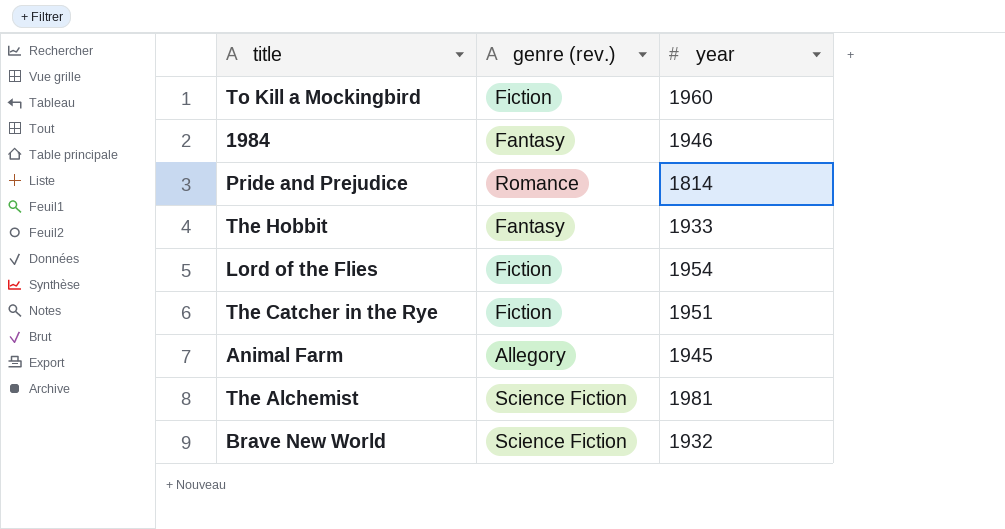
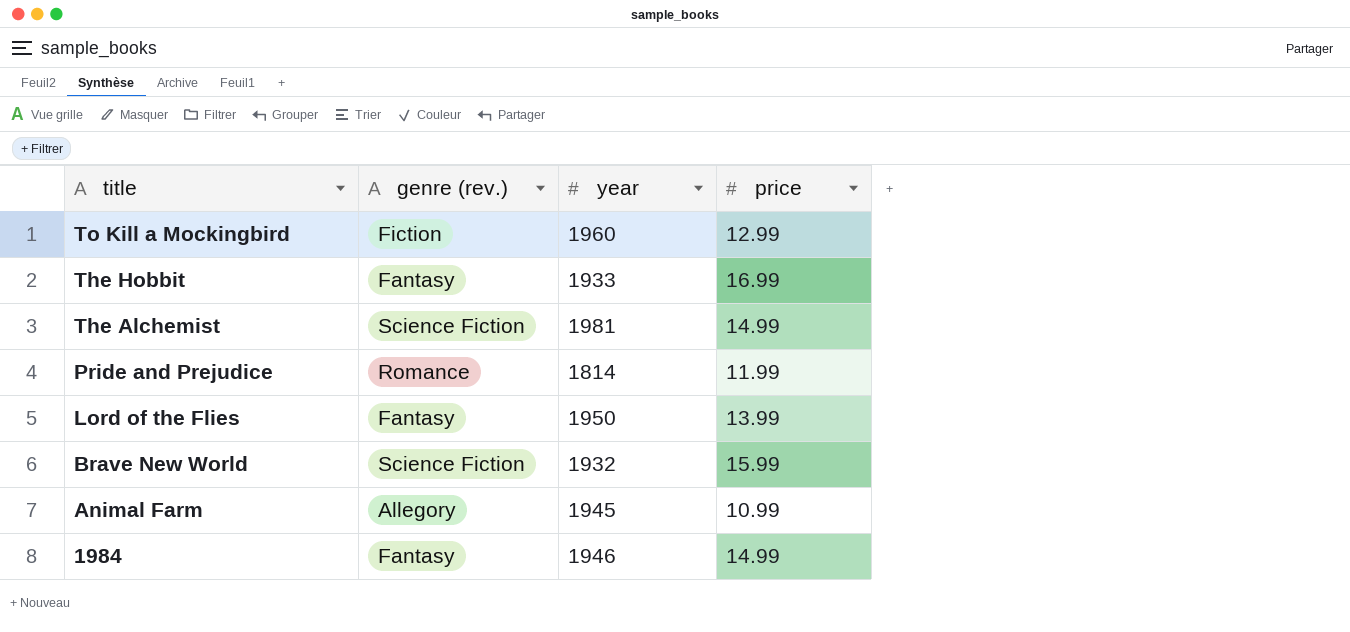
row order: none -> title descending
column price | position: none -> 4
row The Catcher in the Rye: Fiction | 1951 -> none
Lord of the Flies | genre (rev.): Fiction -> Fantasy
Lord of the Flies | year: 1954 -> 1950

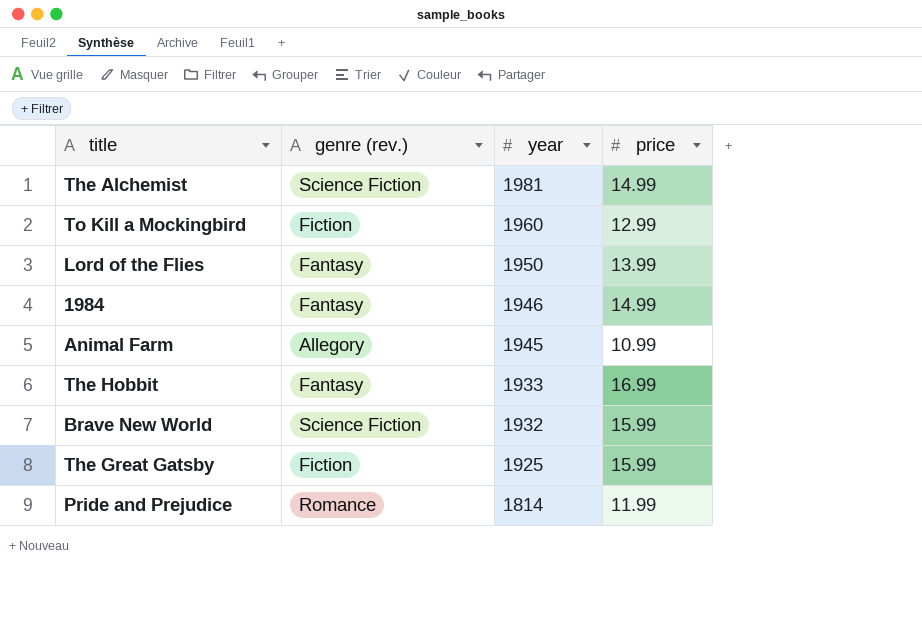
row order: title descending -> year descending
row The Great Gatsby: none -> Fiction | 1925 | 15.99

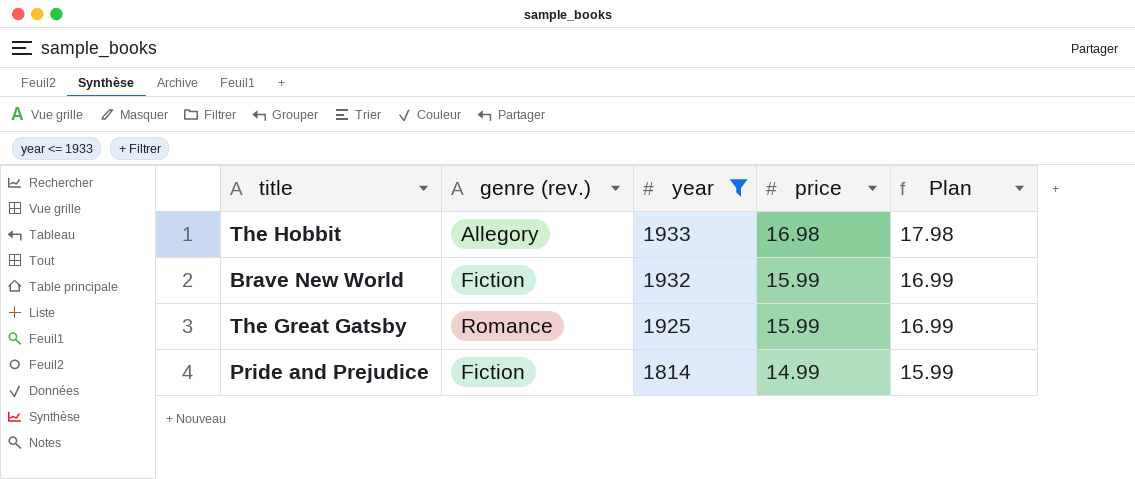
filter: none -> year <= 1933
column Plan | formula: none -> [price] + 1
The Hobbit | genre (rev.): Fantasy -> Allegory
The Hobbit | price: 16.99 -> 16.98
Brave New World | genre (rev.): Science Fiction -> Fiction
The Great Gatsby | genre (rev.): Fiction -> Romance
Pride and Prejudice | genre (rev.): Romance -> Fiction
Pride and Prejudice | price: 11.99 -> 14.99

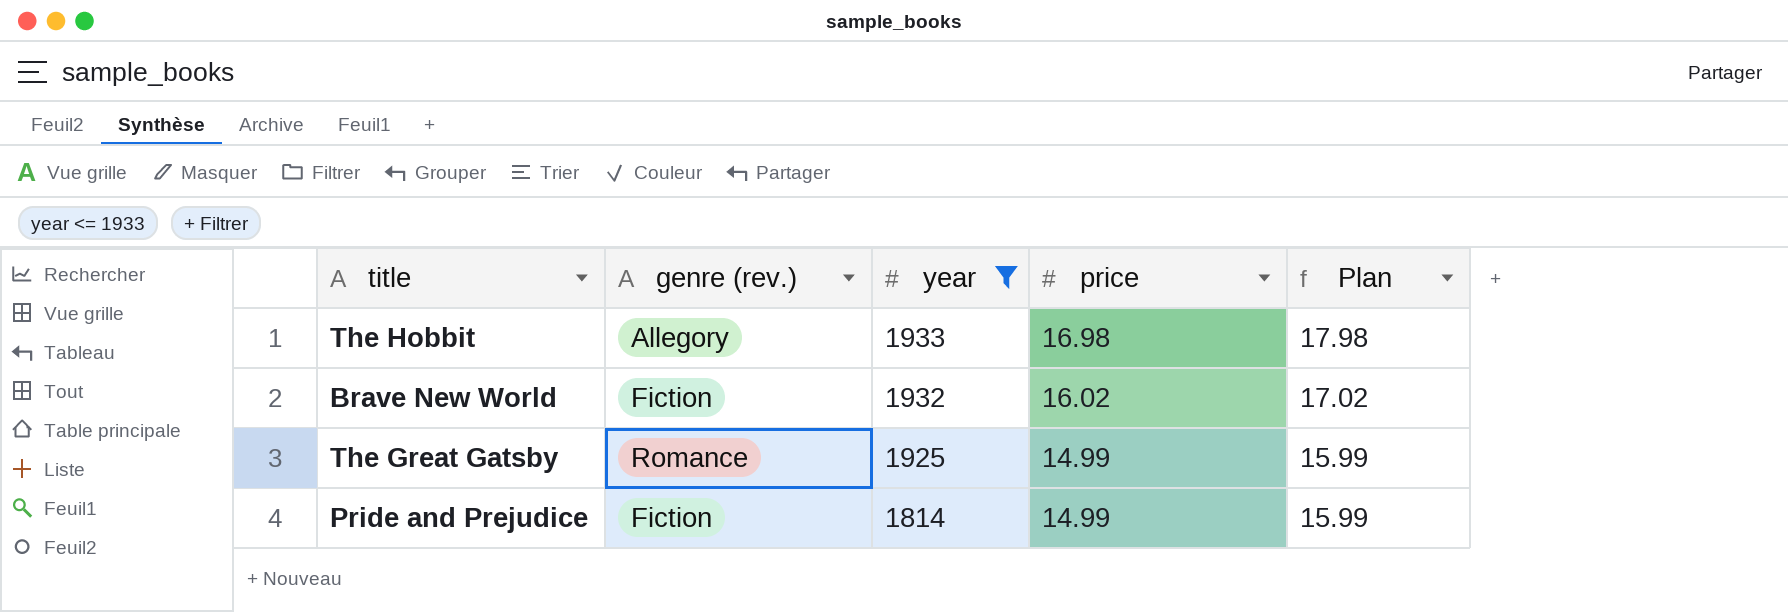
Brave New World | price: 15.99 -> 16.02
Brave New World | Plan: 16.99 -> 17.02
The Great Gatsby | price: 15.99 -> 14.99
The Great Gatsby | Plan: 16.99 -> 15.99

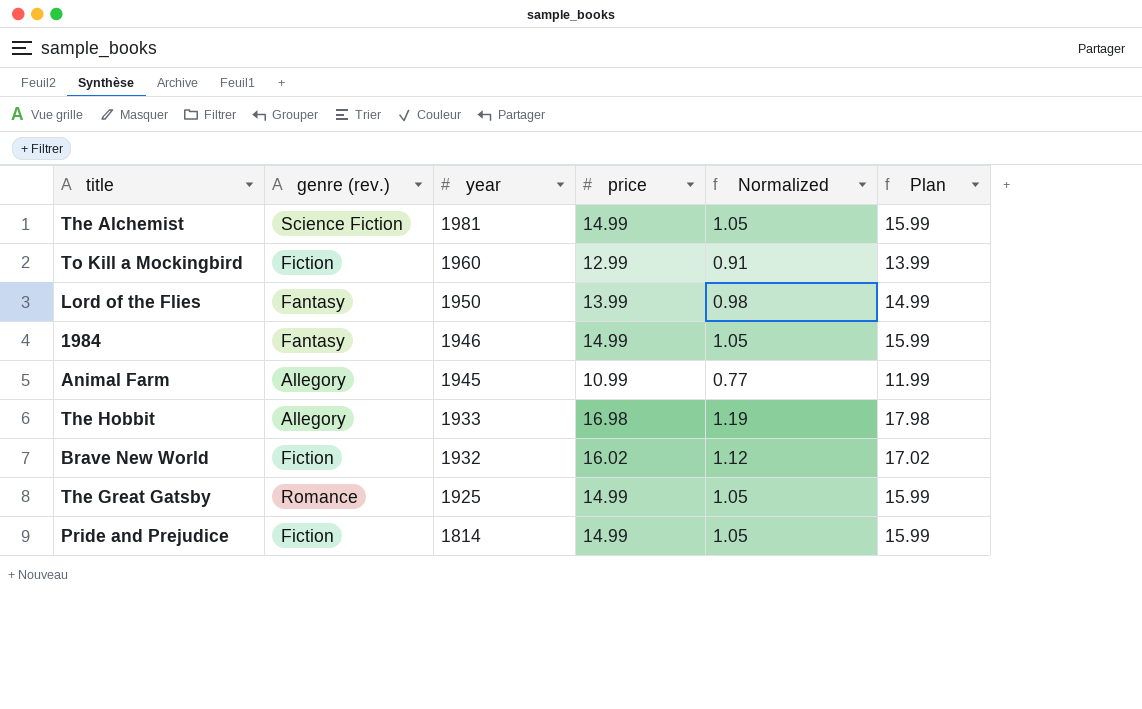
filter: year <= 1933 -> none
column Normalized | formula: none -> [price] * 0.07

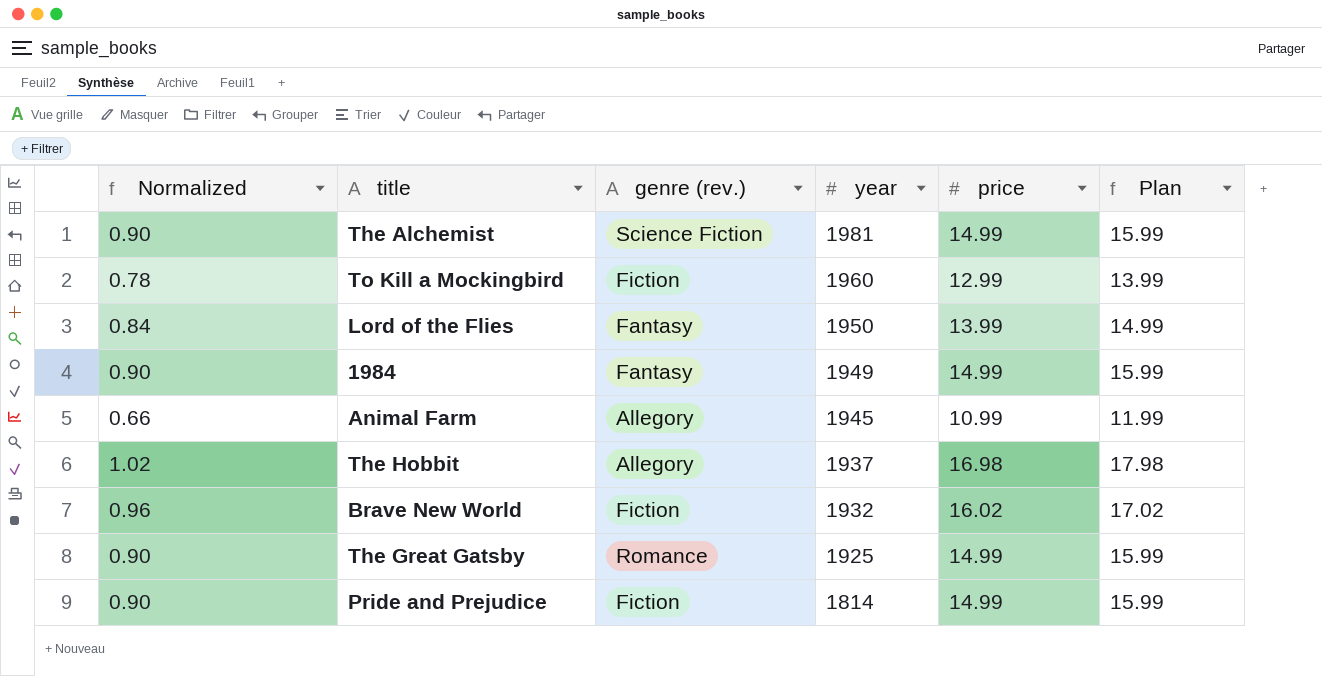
column Normalized | formula: [price] * 0.07 -> [price] * 0.06
column Normalized | position: 5 -> 1
1984 | year: 1946 -> 1949
The Hobbit | year: 1933 -> 1937

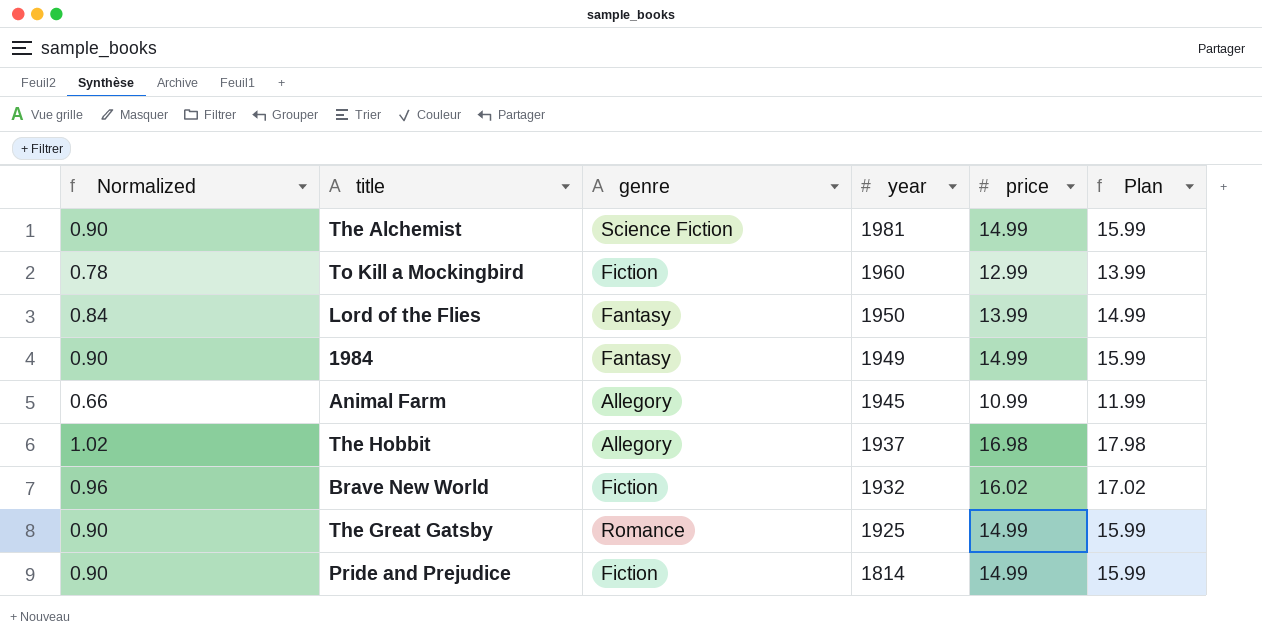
column name: genre (rev.) -> genre

